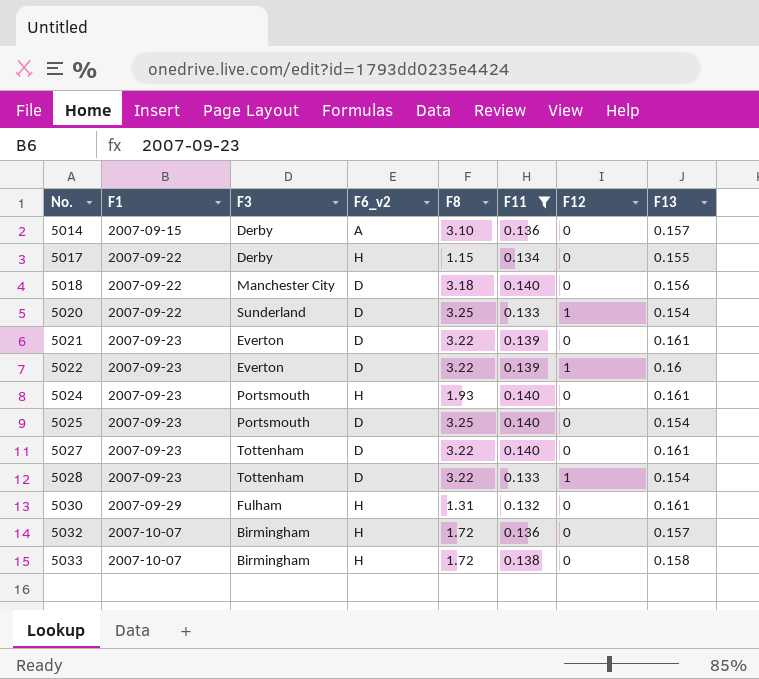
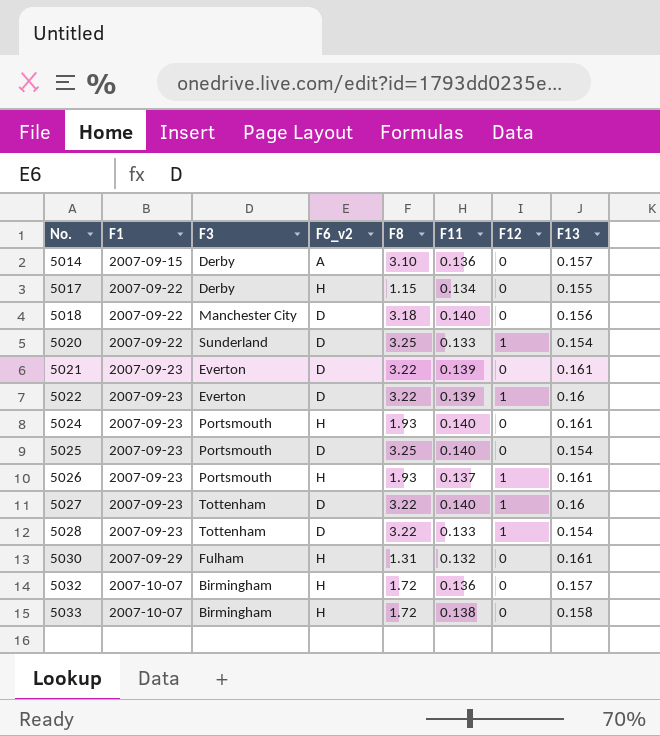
filter: F11 != 0.137 -> none
5027 | F12: 0 -> 1
5027 | F13: 0.161 -> 0.16

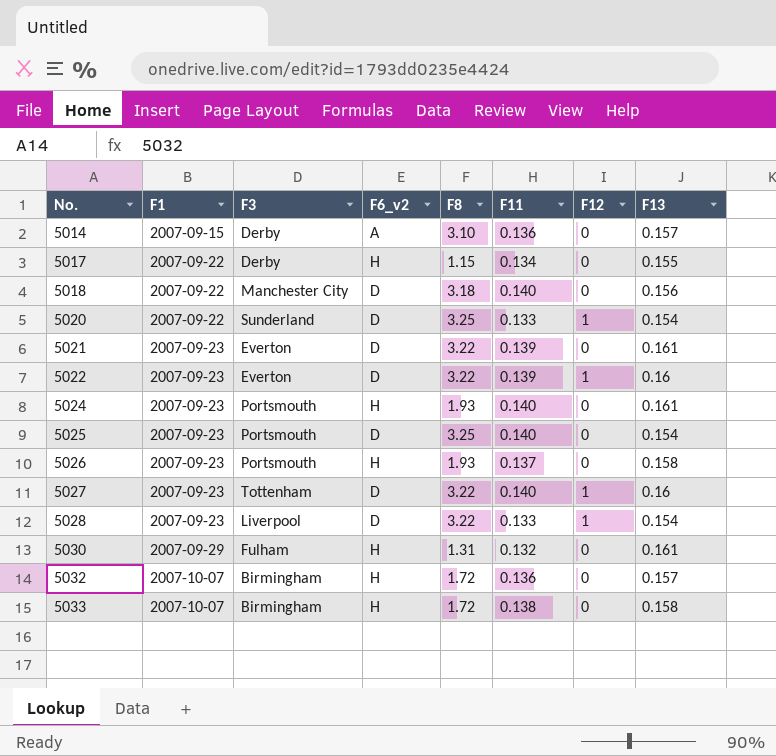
5026 | F12: 1 -> 0
5026 | F13: 0.161 -> 0.158
5028 | F3: Tottenham -> Liverpool

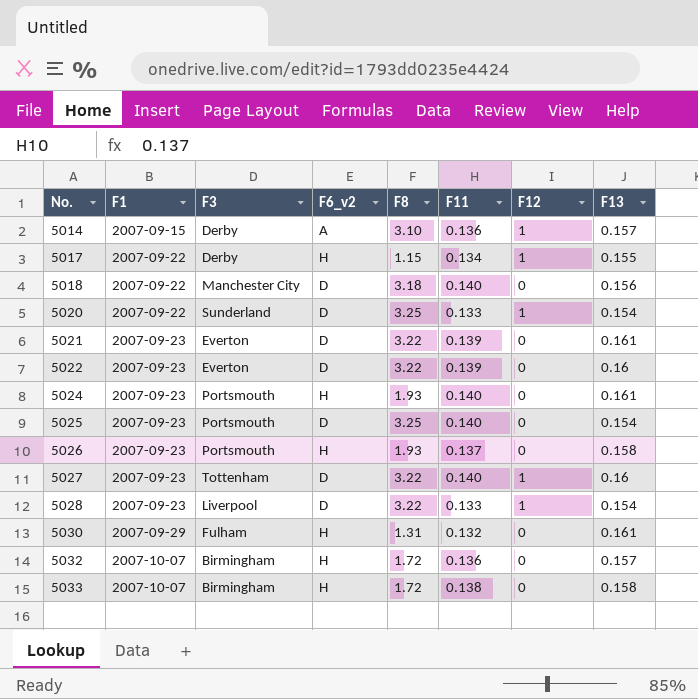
5014 | F12: 0 -> 1
5017 | F12: 0 -> 1
5022 | F12: 1 -> 0

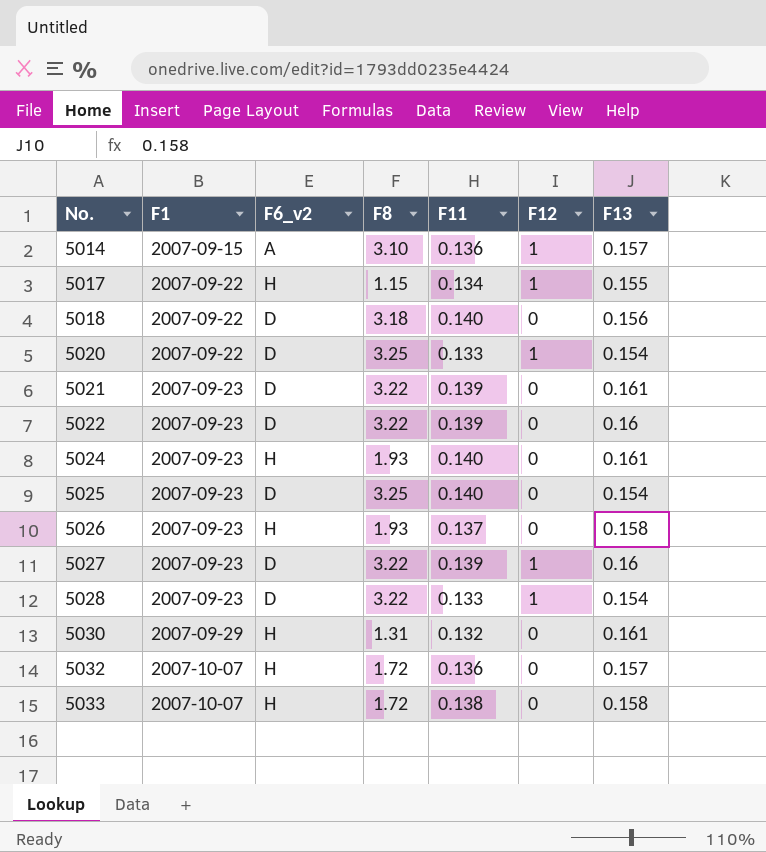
column F3 | position: 3 -> none
5027 | F11: 0.140 -> 0.139

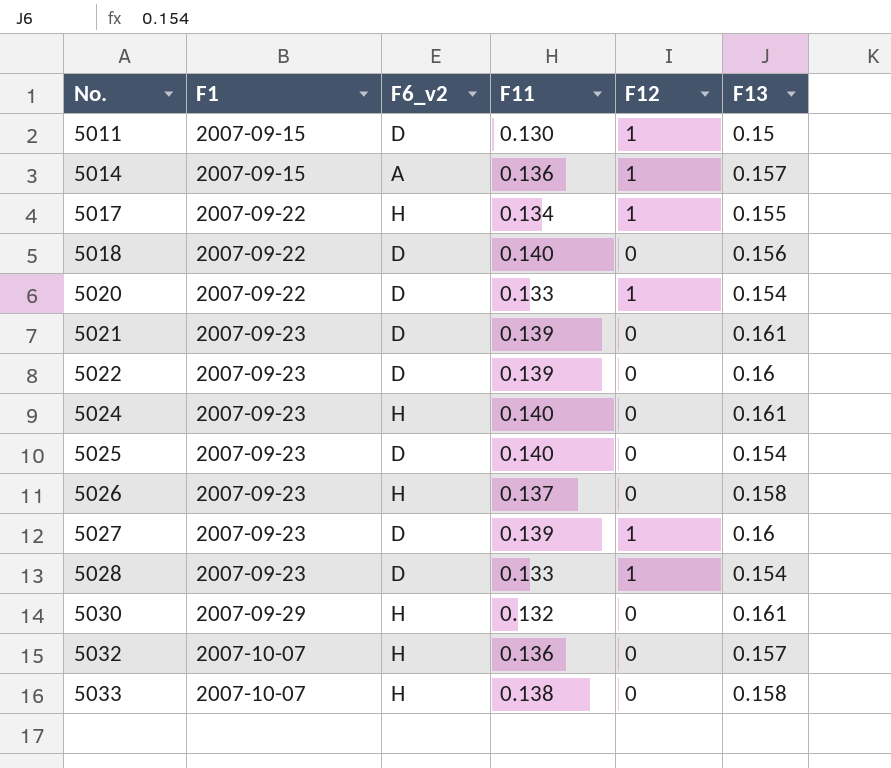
column F8 | position: 4 -> none
row 5011: none -> 2007-09-15 | D | 0.130 | 1 | 0.15

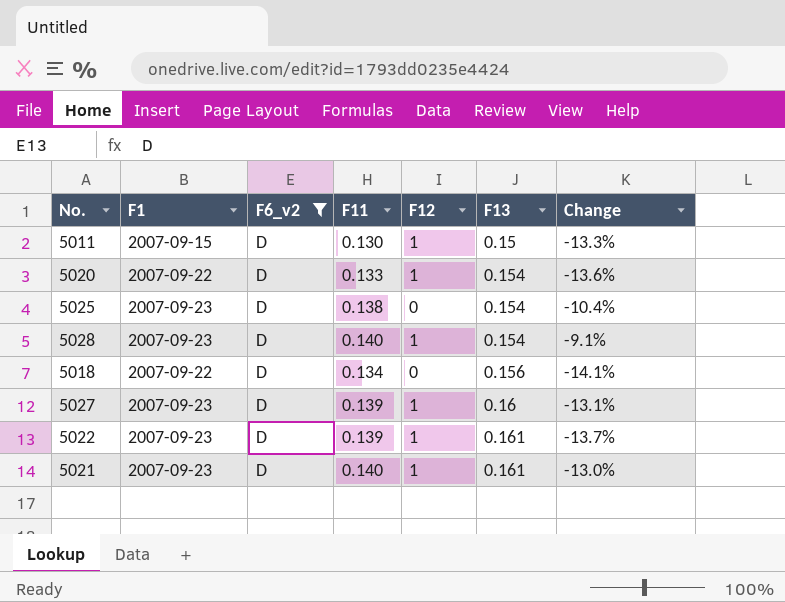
filter: none -> F6_v2 = D
row order: No. ascending -> F13 ascending
column Change | formula: none -> ([F11] - [F13]) / [F13]
5025 | F11: 0.140 -> 0.138
5028 | F11: 0.133 -> 0.140
5018 | F11: 0.140 -> 0.134
5022 | F12: 0 -> 1
5022 | F13: 0.16 -> 0.161
5021 | F11: 0.139 -> 0.140
5021 | F12: 0 -> 1

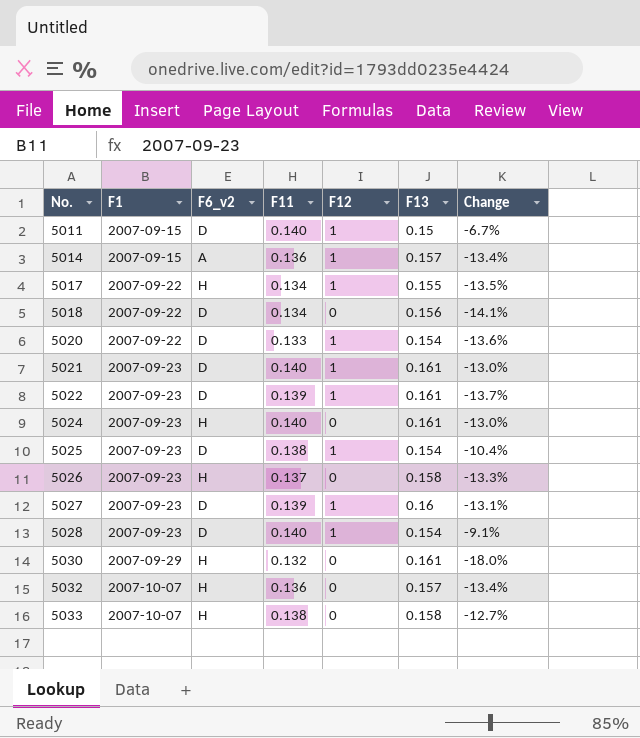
filter: F6_v2 = D -> none
row order: F13 ascending -> No. ascending
5011 | F11: 0.130 -> 0.140
5011 | Change: -13.3% -> -6.7%
5025 | F12: 0 -> 1

